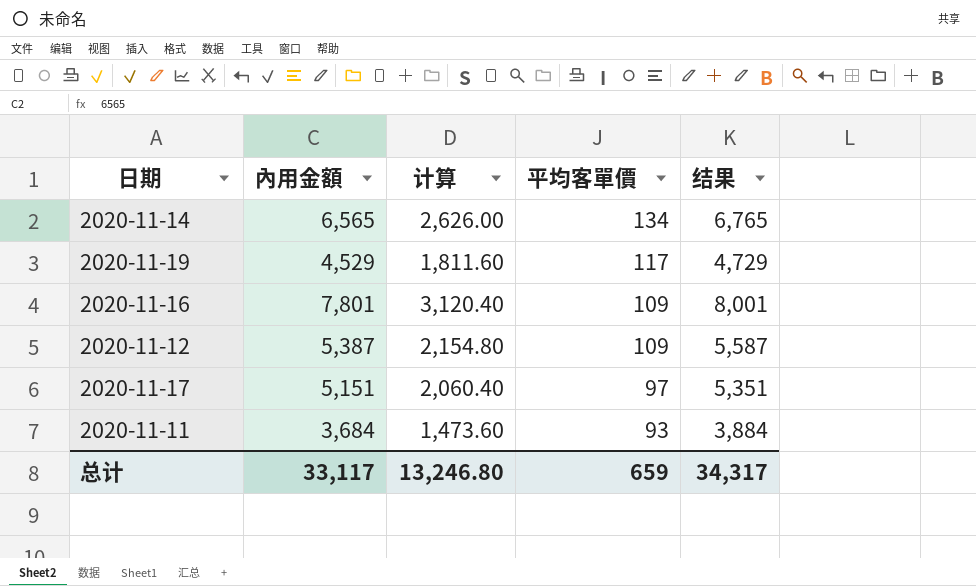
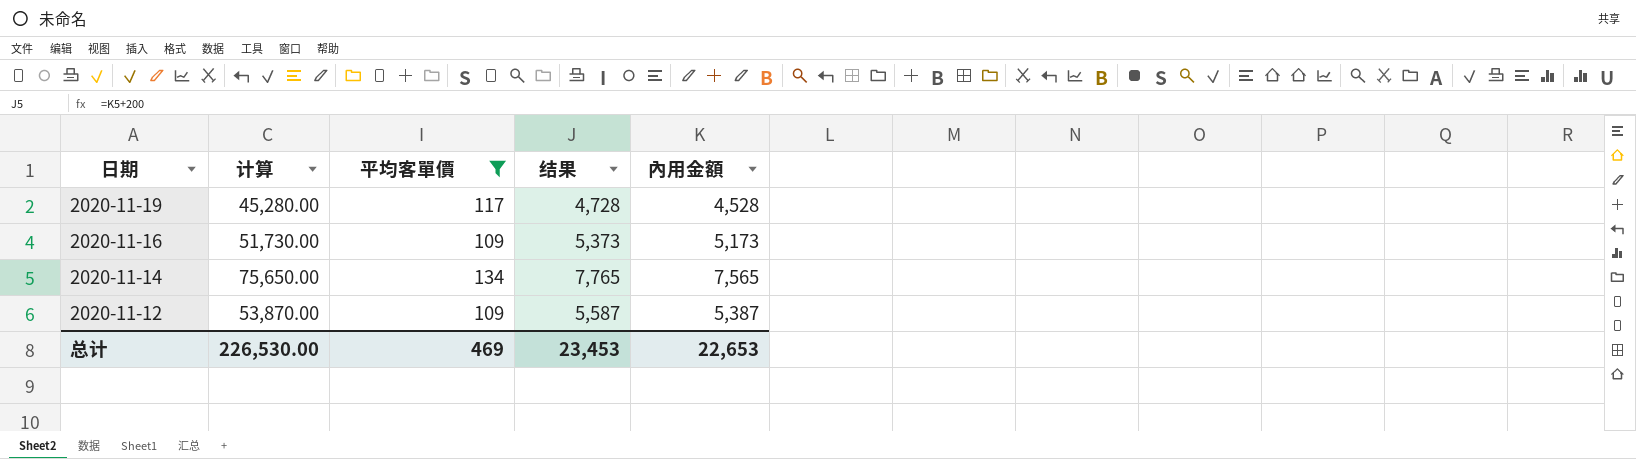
filter: none -> 平均客單價 >= 109
row order: 平均客單價 descending -> 日期 descending
column 计算 | formula: [內用金額] * 0.4 -> [內用金額] * 10
column 內用金額 | position: 2 -> 5
2020-11-19 | 结果: 4,729 -> 4,728
2020-11-19 | 內用金額: 4,529 -> 4,528
2020-11-16 | 结果: 8,001 -> 5,373
2020-11-16 | 內用金額: 7,801 -> 5,173
2020-11-14 | 结果: 6,765 -> 7,765
2020-11-14 | 內用金額: 6,565 -> 7,565
总计 | 计算: 13,246.80 -> 226,530.00
总计 | 平均客單價: 659 -> 469
总计 | 结果: 34,317 -> 23,453
总计 | 內用金額: 33,117 -> 22,653

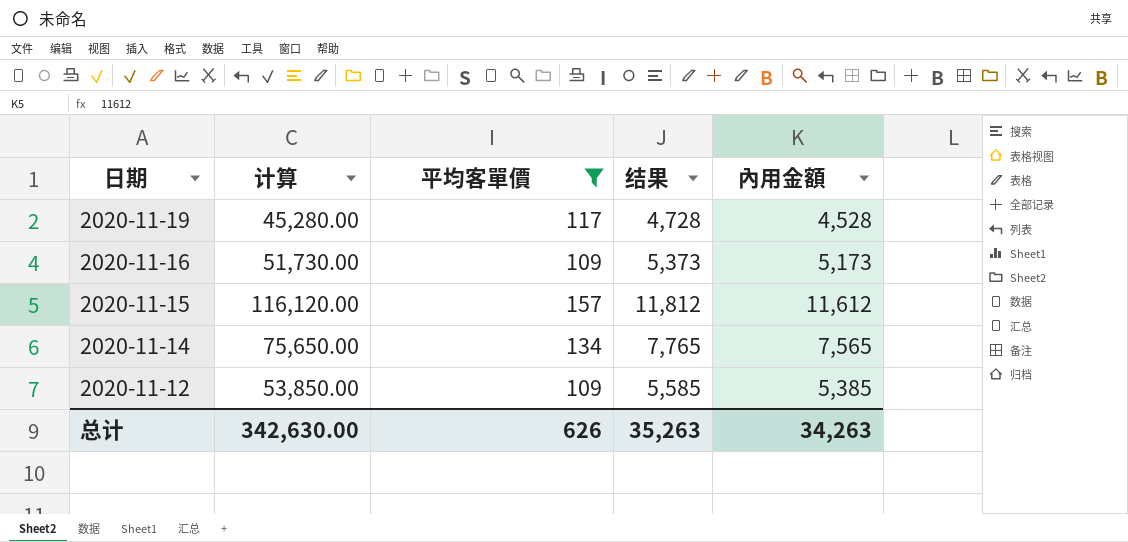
row 2020-11-15: none -> 116,120.00 | 157 | 11,812 | 11,612
2020-11-12 | 计算: 53,870.00 -> 53,850.00
2020-11-12 | 结果: 5,587 -> 5,585
2020-11-12 | 內用金額: 5,387 -> 5,385
总计 | 计算: 226,530.00 -> 342,630.00
总计 | 平均客單價: 469 -> 626
总计 | 结果: 23,453 -> 35,263
总计 | 內用金額: 22,653 -> 34,263

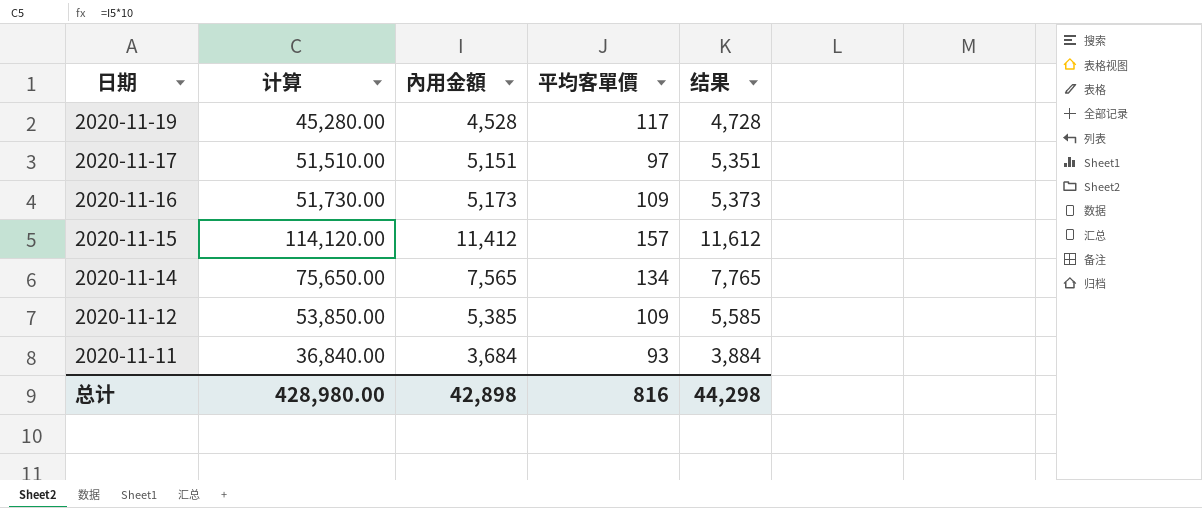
filter: 平均客單價 >= 109 -> none
column 內用金額 | position: 5 -> 3
2020-11-15 | 计算: 116,120.00 -> 114,120.00
2020-11-15 | 內用金額: 11,612 -> 11,412
2020-11-15 | 结果: 11,812 -> 11,612
总计 | 计算: 342,630.00 -> 428,980.00
总计 | 內用金額: 34,263 -> 42,898
总计 | 平均客單價: 626 -> 816
总计 | 结果: 35,263 -> 44,298

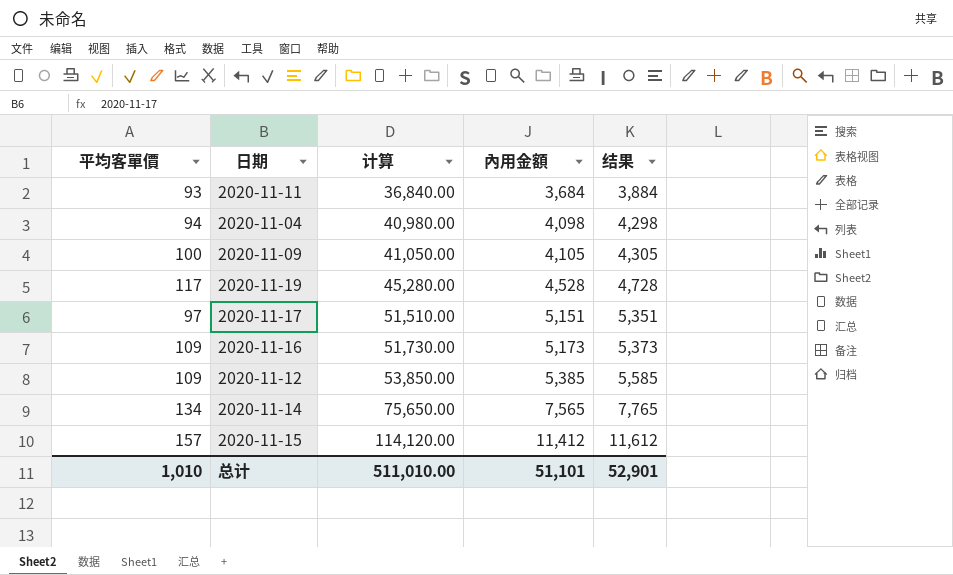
row order: 日期 descending -> 计算 ascending
column 平均客單價 | position: 4 -> 1
row 2020-11-04: none -> 94 | 40,980.00 | 4,098 | 4,298
row 2020-11-09: none -> 100 | 41,050.00 | 4,105 | 4,305
总计 | 平均客單價: 816 -> 1,010
总计 | 计算: 428,980.00 -> 511,010.00
总计 | 內用金額: 42,898 -> 51,101
总计 | 结果: 44,298 -> 52,901

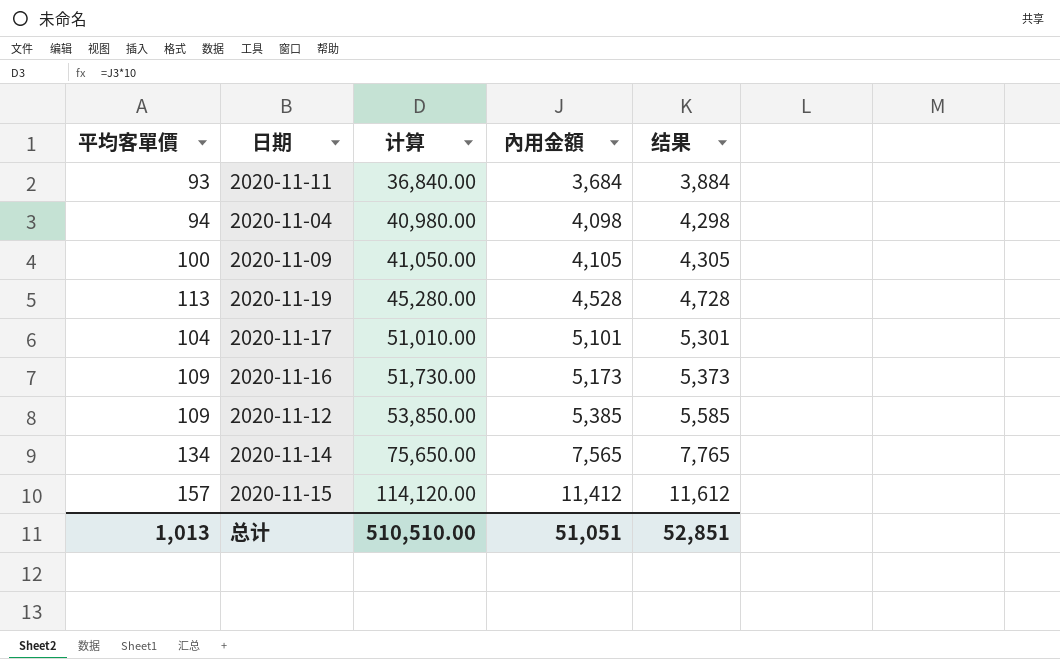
2020-11-19 | 平均客單價: 117 -> 113
2020-11-17 | 平均客單價: 97 -> 104
2020-11-17 | 计算: 51,510.00 -> 51,010.00
2020-11-17 | 內用金額: 5,151 -> 5,101
2020-11-17 | 结果: 5,351 -> 5,301
总计 | 平均客單價: 1,010 -> 1,013
总计 | 计算: 511,010.00 -> 510,510.00
总计 | 內用金額: 51,101 -> 51,051
总计 | 结果: 52,901 -> 52,851

